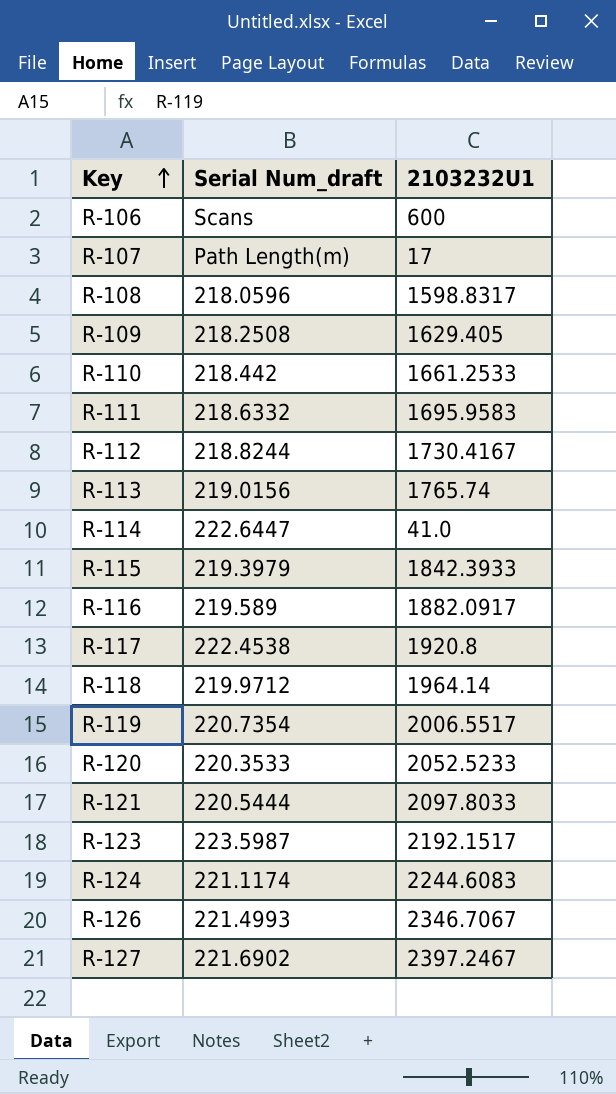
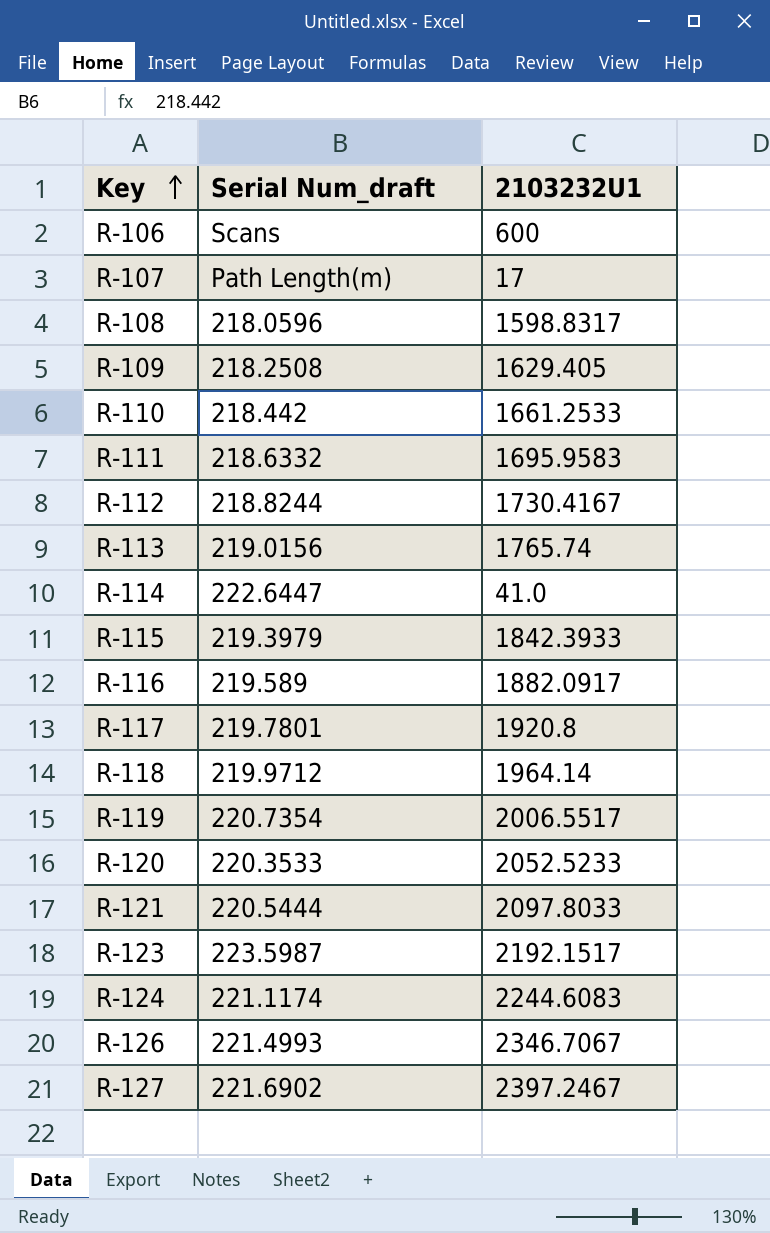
R-117 | Serial Num_draft: 222.4538 -> 219.7801

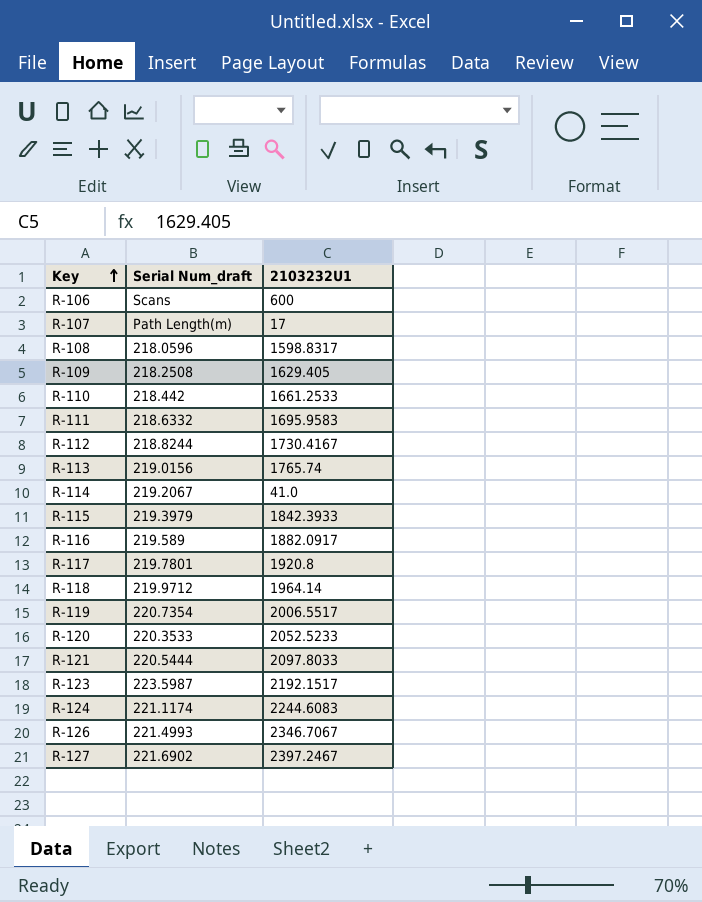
R-114 | Serial Num_draft: 222.6447 -> 219.2067

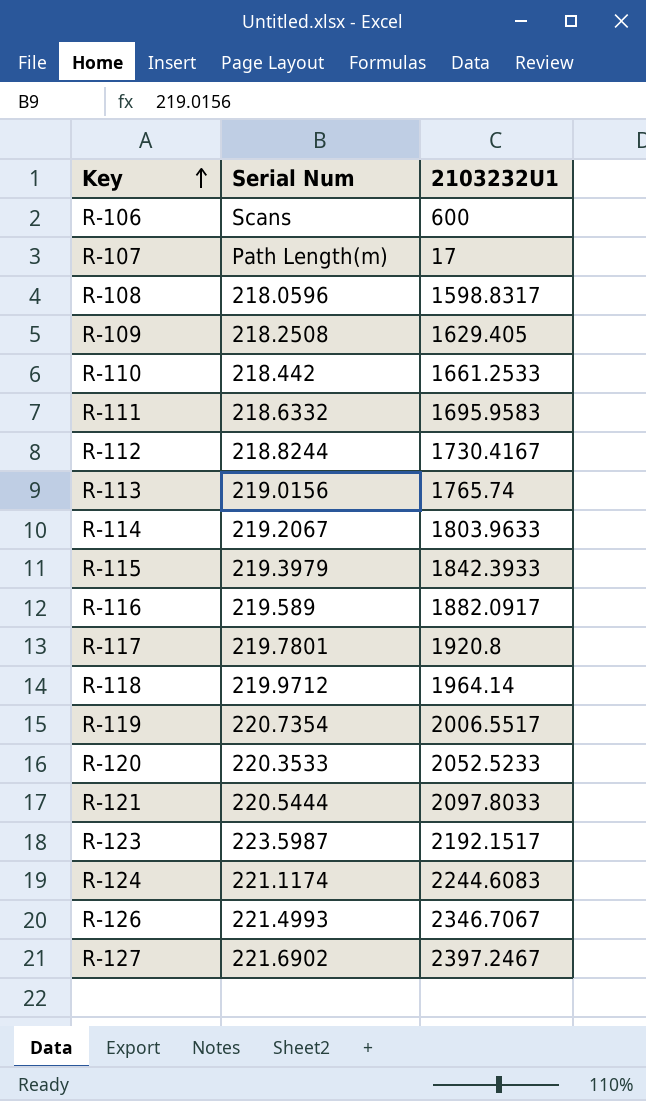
column name: Serial Num_draft -> Serial Num
R-114 | 2103232U1: 41.0 -> 1803.9633

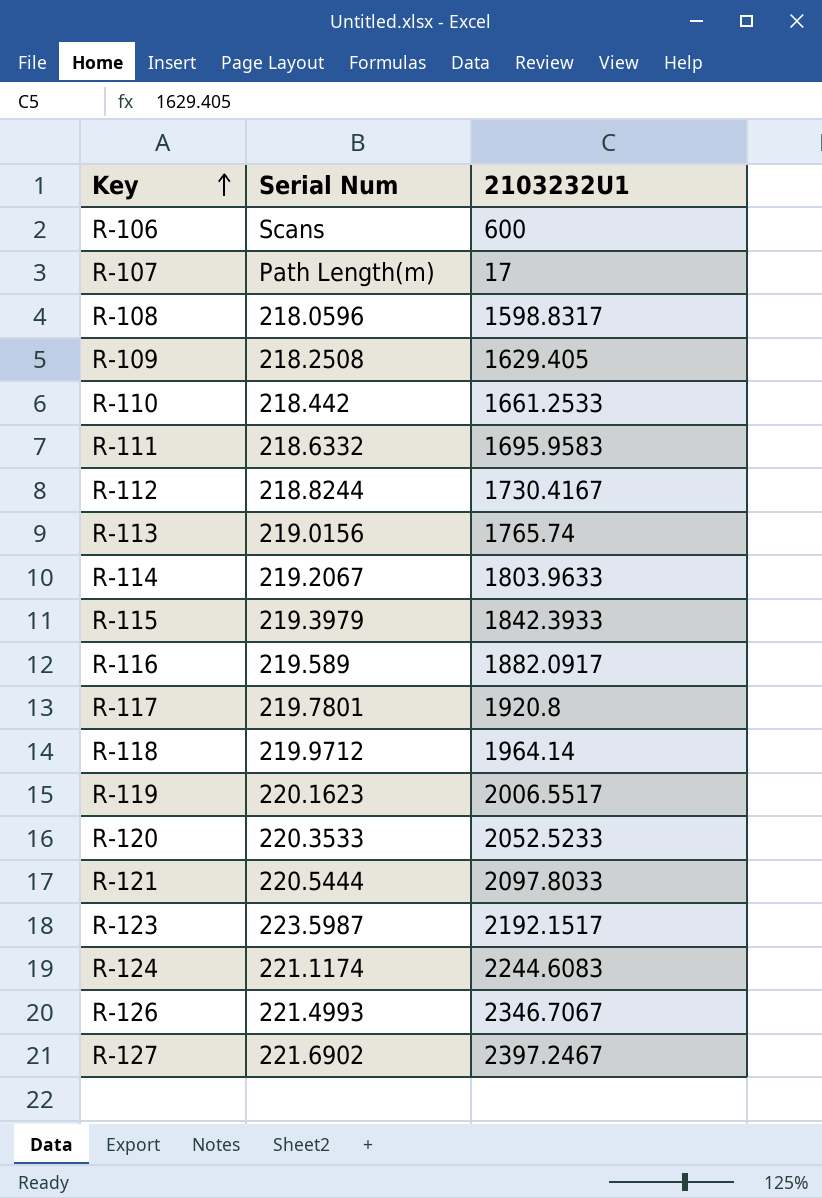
R-119 | Serial Num: 220.7354 -> 220.1623

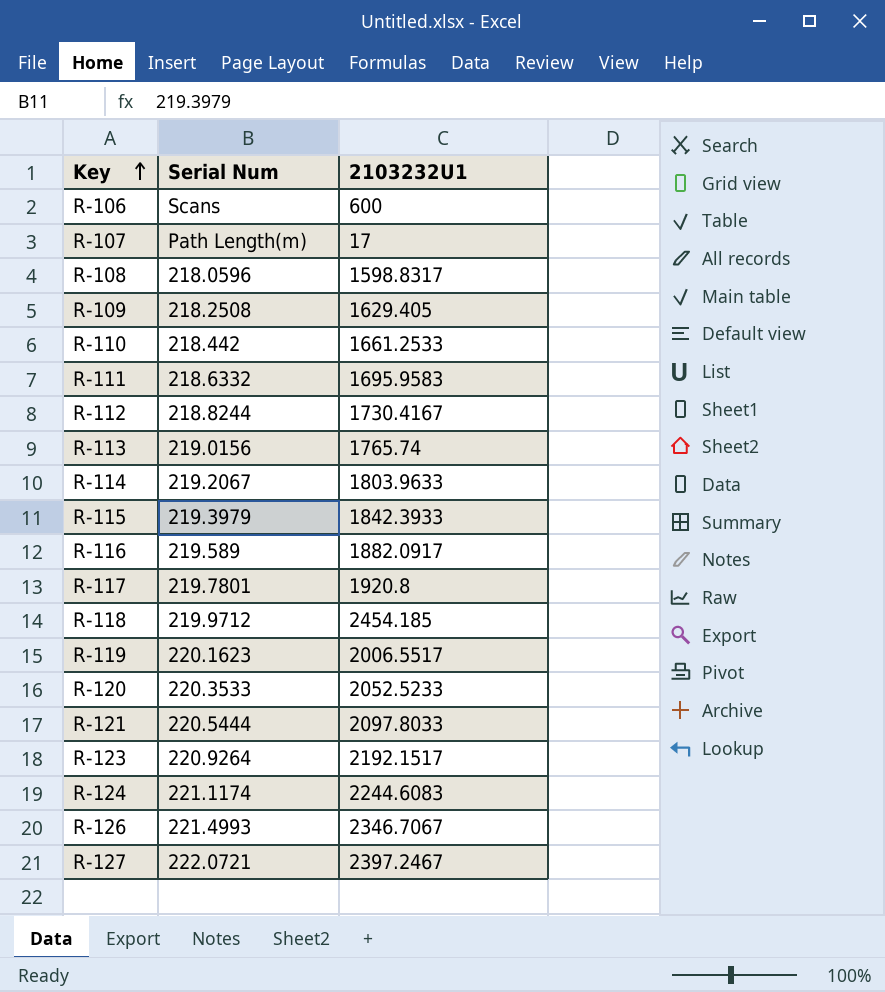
R-118 | 2103232U1: 1964.14 -> 2454.185
R-123 | Serial Num: 223.5987 -> 220.9264
R-127 | Serial Num: 221.6902 -> 222.0721

